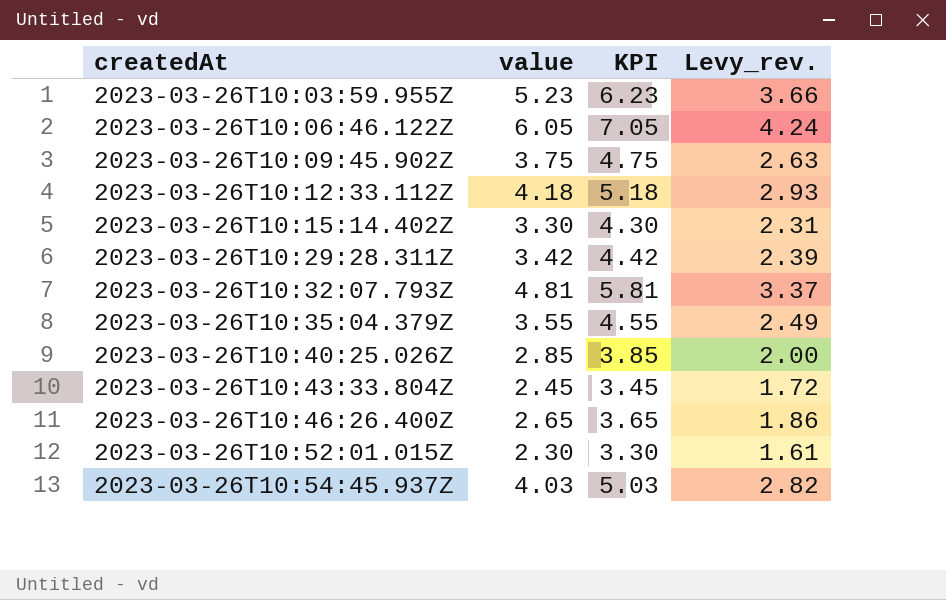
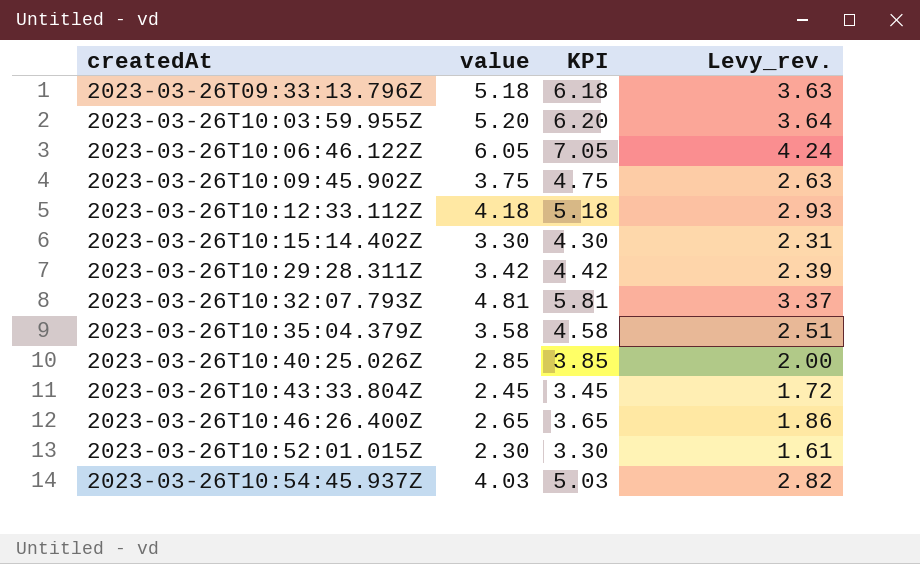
row 2023-03-26T09:33:13.796Z: none -> 5.18 | 6.18 | 3.63
2023-03-26T10:03:59.955Z | value: 5.23 -> 5.20
2023-03-26T10:03:59.955Z | KPI: 6.23 -> 6.20
2023-03-26T10:03:59.955Z | Levy_rev.: 3.66 -> 3.64
2023-03-26T10:35:04.379Z | value: 3.55 -> 3.58
2023-03-26T10:35:04.379Z | KPI: 4.55 -> 4.58
2023-03-26T10:35:04.379Z | Levy_rev.: 2.49 -> 2.51

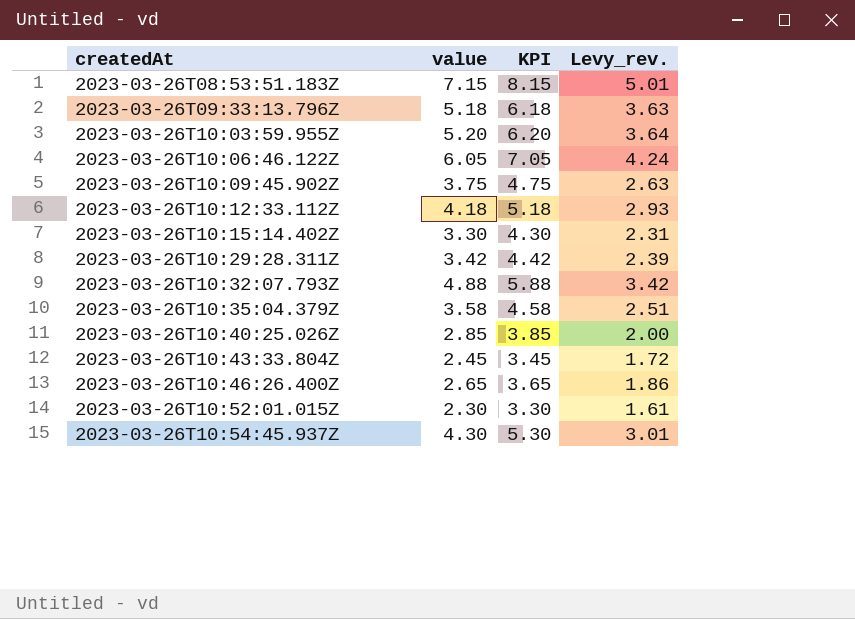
row 2023-03-26T08:53:51.183Z: none -> 7.15 | 8.15 | 5.01
2023-03-26T10:32:07.793Z | value: 4.81 -> 4.88
2023-03-26T10:32:07.793Z | KPI: 5.81 -> 5.88
2023-03-26T10:32:07.793Z | Levy_rev.: 3.37 -> 3.42
2023-03-26T10:54:45.937Z | value: 4.03 -> 4.30
2023-03-26T10:54:45.937Z | KPI: 5.03 -> 5.30
2023-03-26T10:54:45.937Z | Levy_rev.: 2.82 -> 3.01

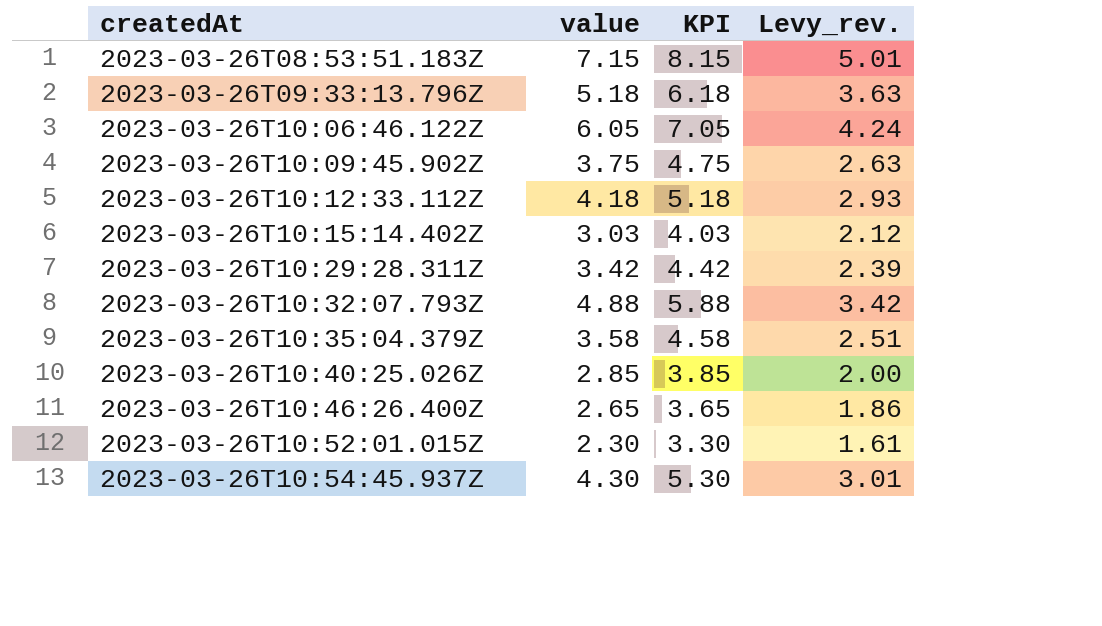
row 2023-03-26T10:03:59.955Z: 5.20 | 6.20 | 3.64 -> none
row 2023-03-26T10:43:33.804Z: 2.45 | 3.45 | 1.72 -> none
2023-03-26T10:15:14.402Z | value: 3.30 -> 3.03
2023-03-26T10:15:14.402Z | KPI: 4.30 -> 4.03
2023-03-26T10:15:14.402Z | Levy_rev.: 2.31 -> 2.12

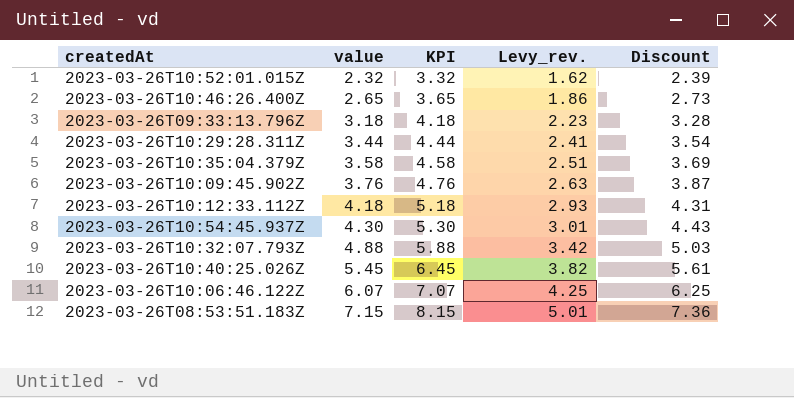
row order: createdAt ascending -> value ascending
column Discount | formula: none -> [value] * 1.03
row 2023-03-26T10:15:14.402Z: 3.03 | 4.03 | 2.12 -> none
2023-03-26T10:52:01.015Z | value: 2.30 -> 2.32
2023-03-26T10:52:01.015Z | KPI: 3.30 -> 3.32
2023-03-26T10:52:01.015Z | Levy_rev.: 1.61 -> 1.62
2023-03-26T09:33:13.796Z | value: 5.18 -> 3.18
2023-03-26T09:33:13.796Z | KPI: 6.18 -> 4.18
2023-03-26T09:33:13.796Z | Levy_rev.: 3.63 -> 2.23
2023-03-26T10:29:28.311Z | value: 3.42 -> 3.44
2023-03-26T10:29:28.311Z | KPI: 4.42 -> 4.44
2023-03-26T10:29:28.311Z | Levy_rev.: 2.39 -> 2.41
2023-03-26T10:09:45.902Z | value: 3.75 -> 3.76
2023-03-26T10:09:45.902Z | KPI: 4.75 -> 4.76
2023-03-26T10:40:25.026Z | value: 2.85 -> 5.45
2023-03-26T10:40:25.026Z | KPI: 3.85 -> 6.45
2023-03-26T10:40:25.026Z | Levy_rev.: 2.00 -> 3.82
2023-03-26T10:06:46.122Z | value: 6.05 -> 6.07
2023-03-26T10:06:46.122Z | KPI: 7.05 -> 7.07
2023-03-26T10:06:46.122Z | Levy_rev.: 4.24 -> 4.25

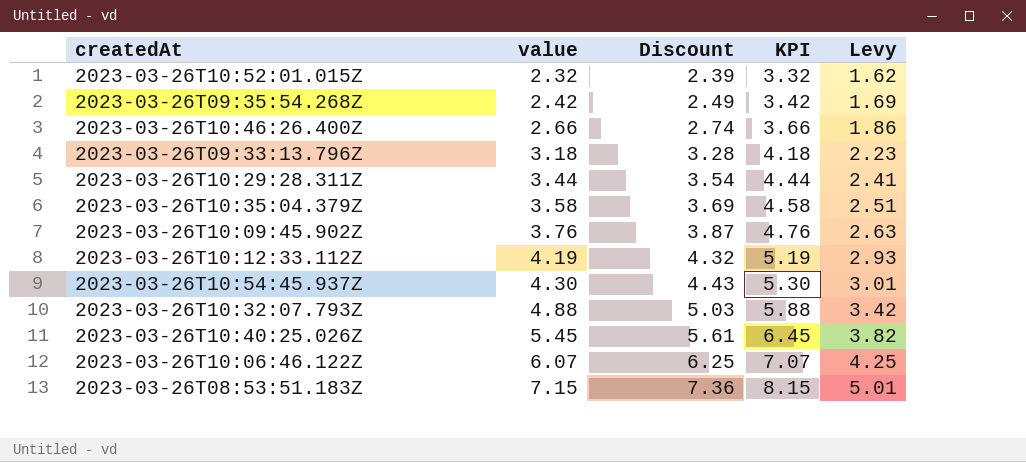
column Discount | position: 5 -> 3
column name: Levy_rev. -> Levy
row 2023-03-26T09:35:54.268Z: none -> 2.42 | 2.49 | 3.42 | 1.69
2023-03-26T10:46:26.400Z | value: 2.65 -> 2.66
2023-03-26T10:46:26.400Z | Discount: 2.73 -> 2.74
2023-03-26T10:46:26.400Z | KPI: 3.65 -> 3.66
2023-03-26T10:12:33.112Z | value: 4.18 -> 4.19
2023-03-26T10:12:33.112Z | Discount: 4.31 -> 4.32
2023-03-26T10:12:33.112Z | KPI: 5.18 -> 5.19

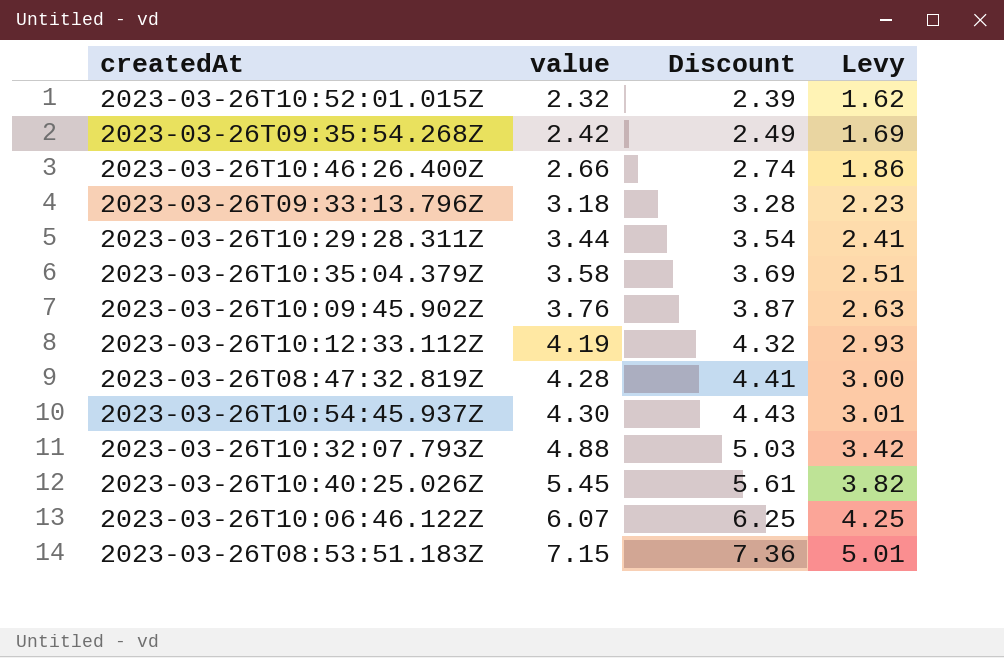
column KPI | formula: [value] + 1 -> none
row 2023-03-26T08:47:32.819Z: none -> 4.28 | 4.41 | 3.00

